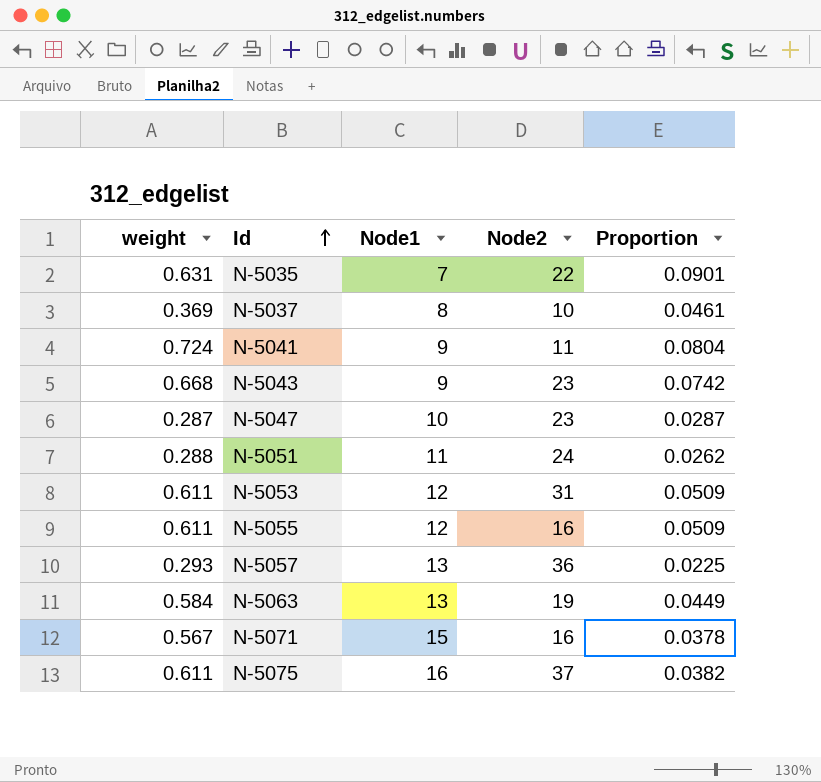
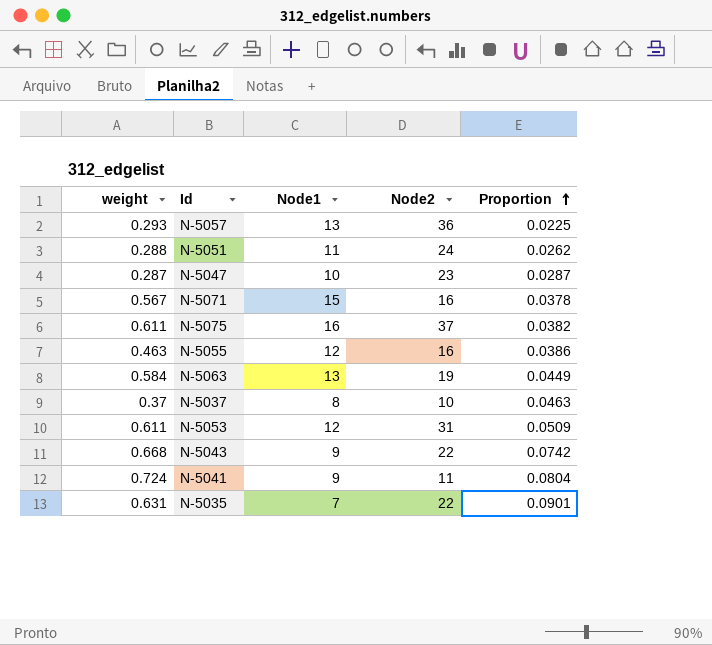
row order: Id ascending -> Proportion ascending
N-5055 | weight: 0.611 -> 0.463
N-5055 | Proportion: 0.0509 -> 0.0386
N-5037 | weight: 0.369 -> 0.37
N-5037 | Proportion: 0.0461 -> 0.0463
N-5043 | Node2: 23 -> 22

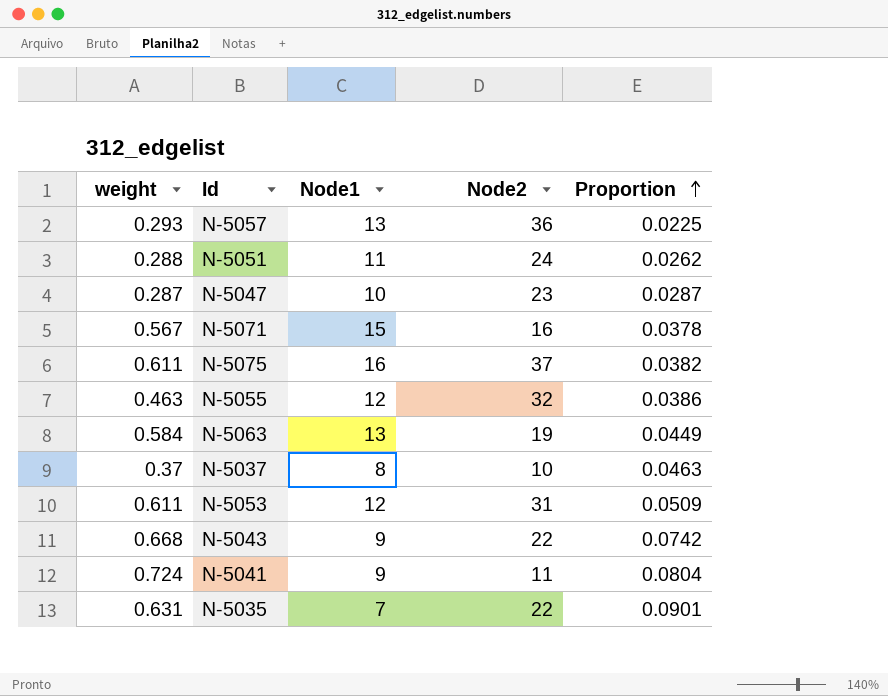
N-5055 | Node2: 16 -> 32

